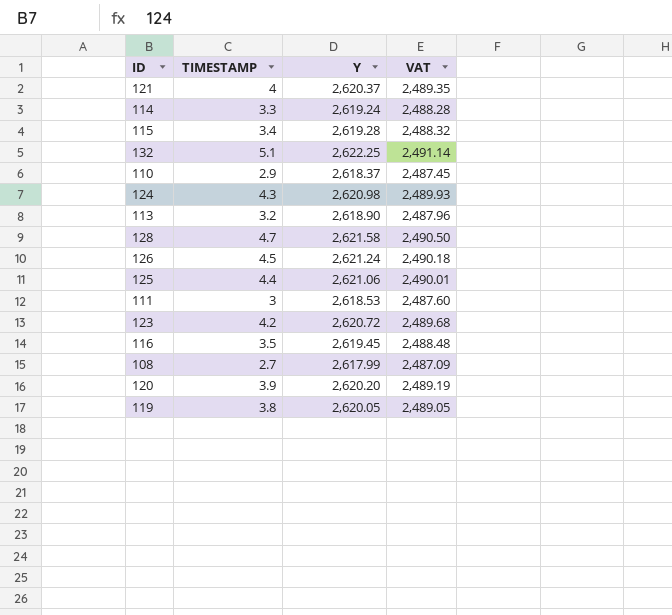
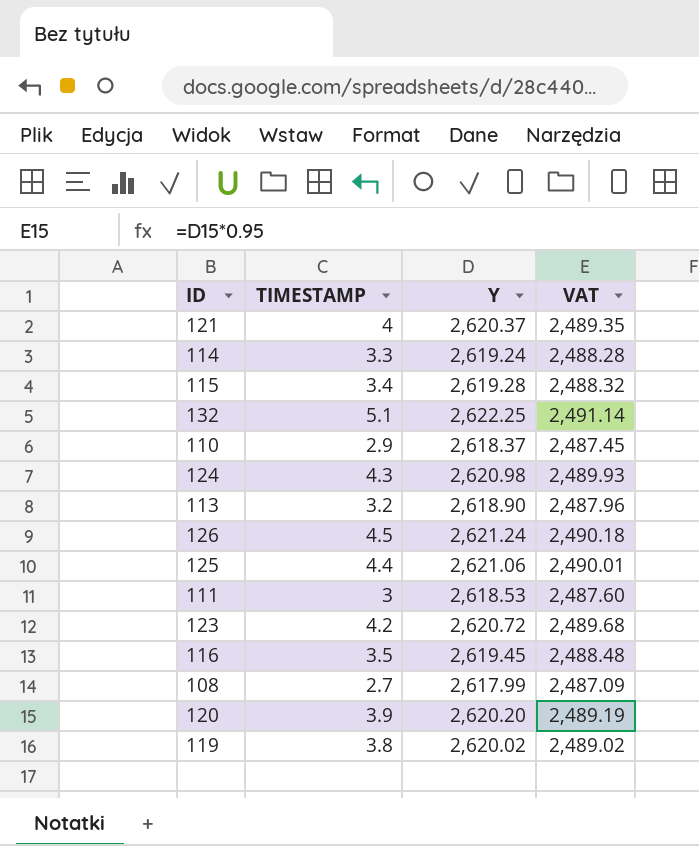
row 128: 4.7 | 2,621.58 | 2,490.50 -> none
119 | Y: 2,620.05 -> 2,620.02
119 | VAT: 2,489.05 -> 2,489.02

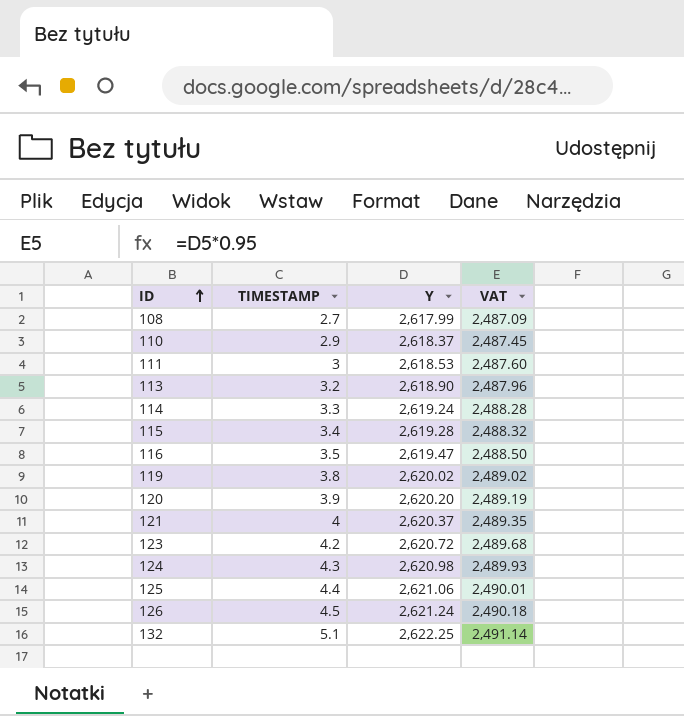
row order: none -> ID ascending
116 | Y: 2,619.45 -> 2,619.47
116 | VAT: 2,488.48 -> 2,488.50

